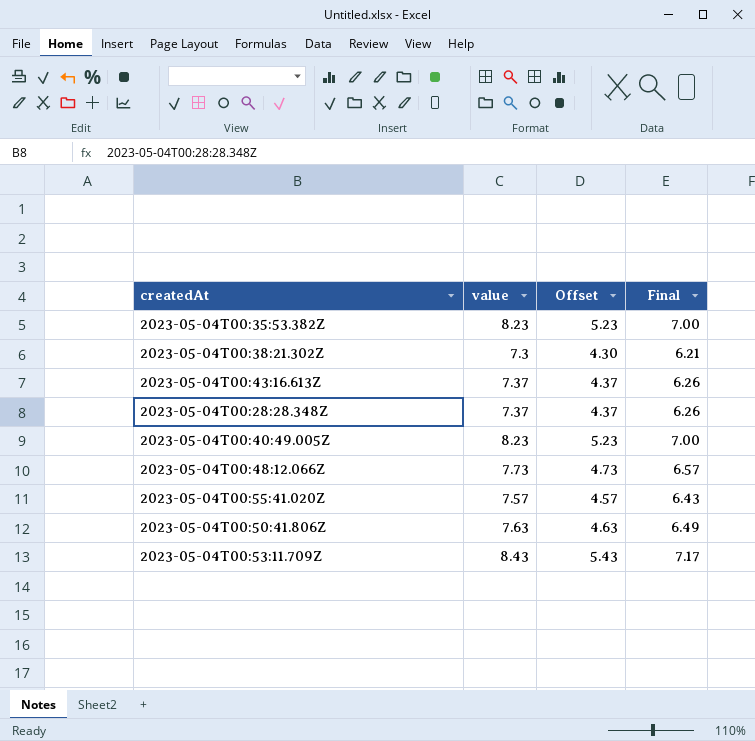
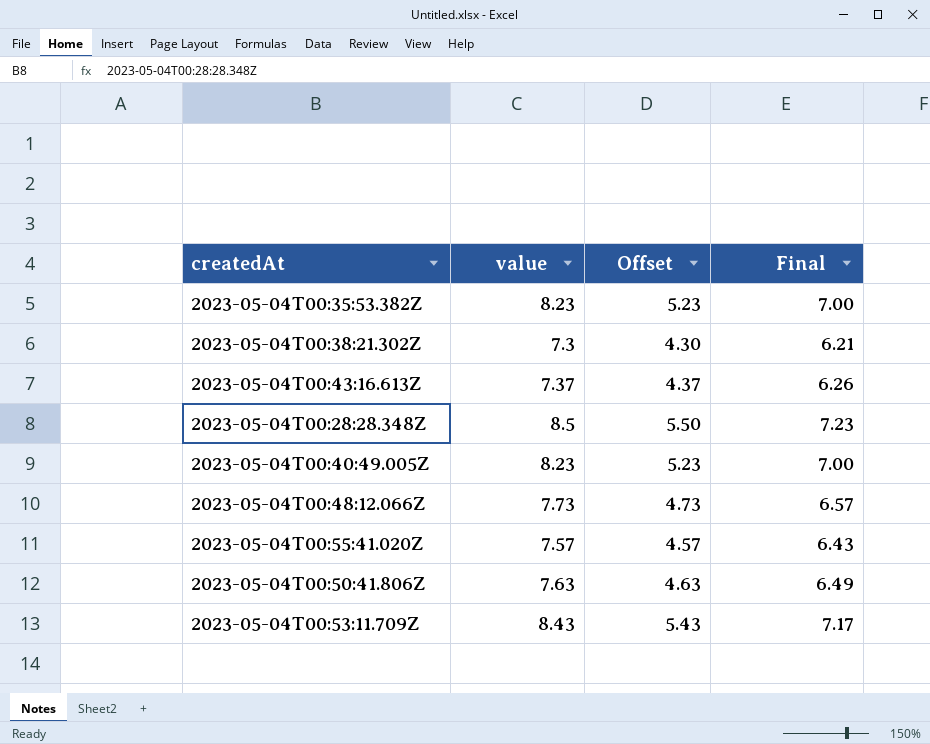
2023-05-04T00:28:28.348Z | value: 7.37 -> 8.5
2023-05-04T00:28:28.348Z | Offset: 4.37 -> 5.50
2023-05-04T00:28:28.348Z | Final: 6.26 -> 7.23

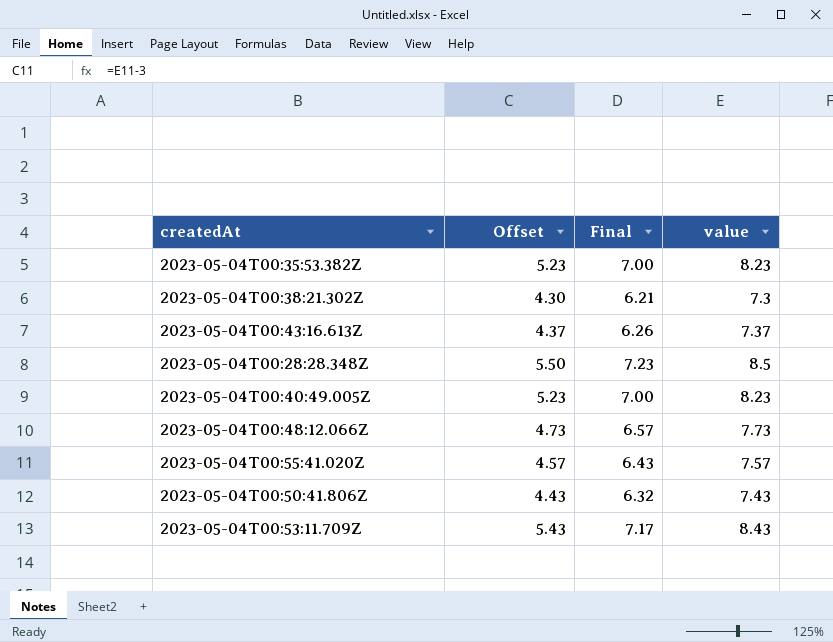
column value | position: 2 -> 4
2023-05-04T00:50:41.806Z | Offset: 4.63 -> 4.43
2023-05-04T00:50:41.806Z | Final: 6.49 -> 6.32
2023-05-04T00:50:41.806Z | value: 7.63 -> 7.43

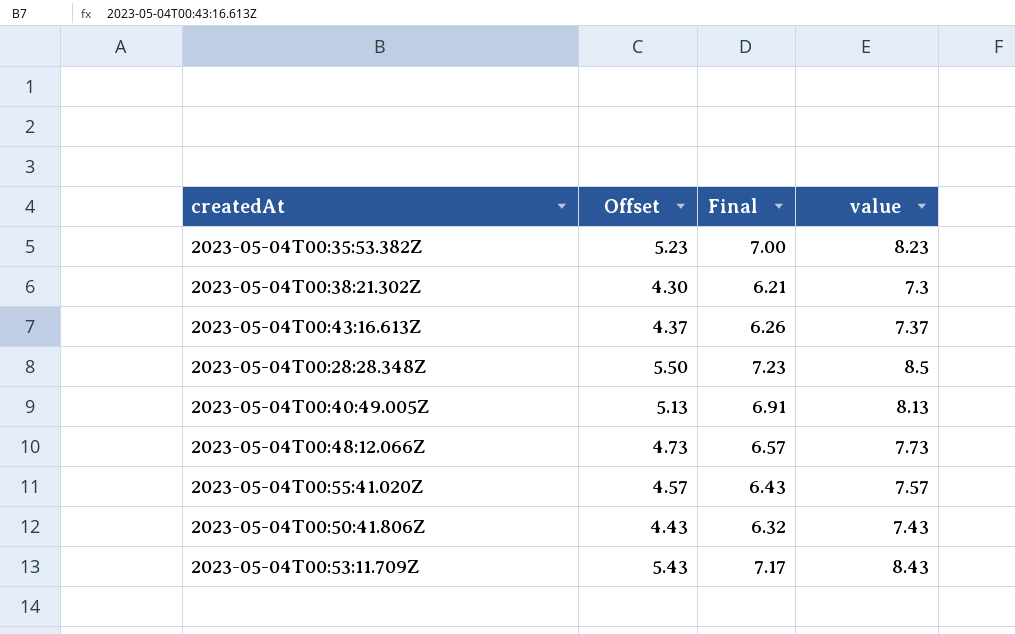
2023-05-04T00:40:49.005Z | Offset: 5.23 -> 5.13
2023-05-04T00:40:49.005Z | Final: 7.00 -> 6.91
2023-05-04T00:40:49.005Z | value: 8.23 -> 8.13

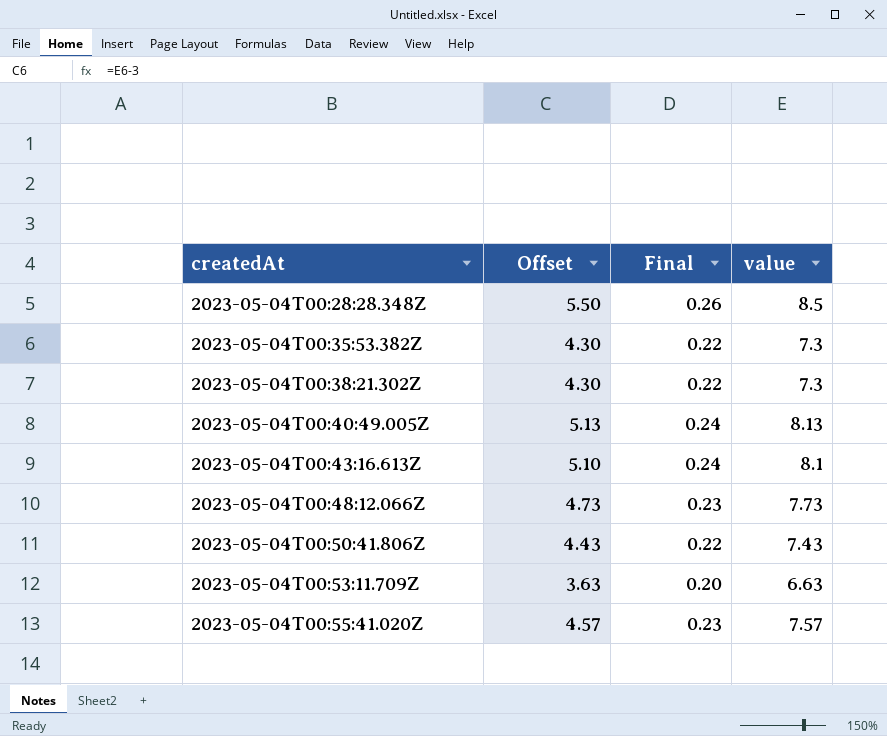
row order: none -> createdAt ascending
column Final | formula: [value] * 0.85 -> [value] * 0.03
2023-05-04T00:35:53.382Z | Offset: 5.23 -> 4.30
2023-05-04T00:35:53.382Z | value: 8.23 -> 7.3
2023-05-04T00:43:16.613Z | Offset: 4.37 -> 5.10
2023-05-04T00:43:16.613Z | value: 7.37 -> 8.1
2023-05-04T00:53:11.709Z | Offset: 5.43 -> 3.63
2023-05-04T00:53:11.709Z | value: 8.43 -> 6.63

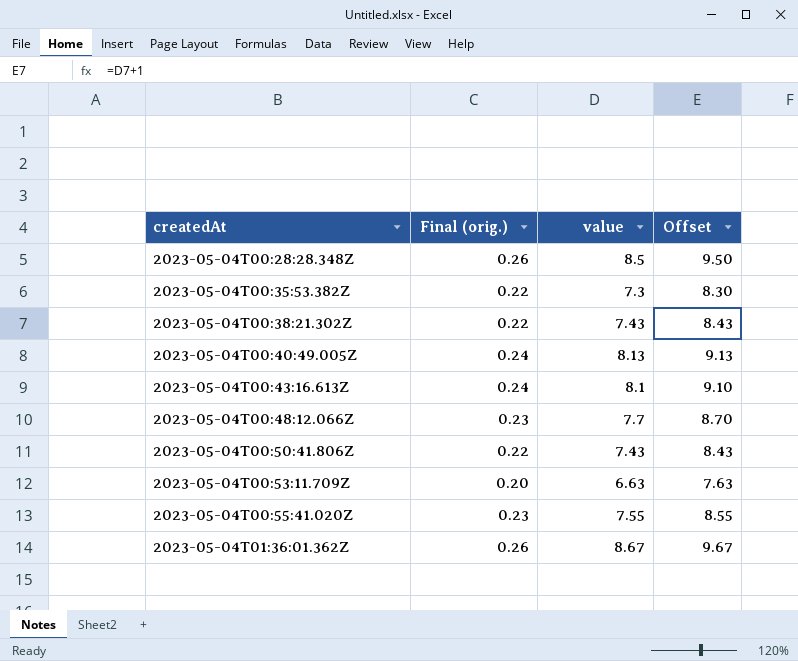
column name: Final -> Final (orig.)
column Offset | formula: [value] - 3 -> [value] + 1
column Offset | position: 2 -> 4
2023-05-04T00:38:21.302Z | value: 7.3 -> 7.43
2023-05-04T00:48:12.066Z | value: 7.73 -> 7.7
2023-05-04T00:55:41.020Z | value: 7.57 -> 7.55
row 2023-05-04T01:36:01.362Z: none -> 0.26 | 8.67 | 9.67

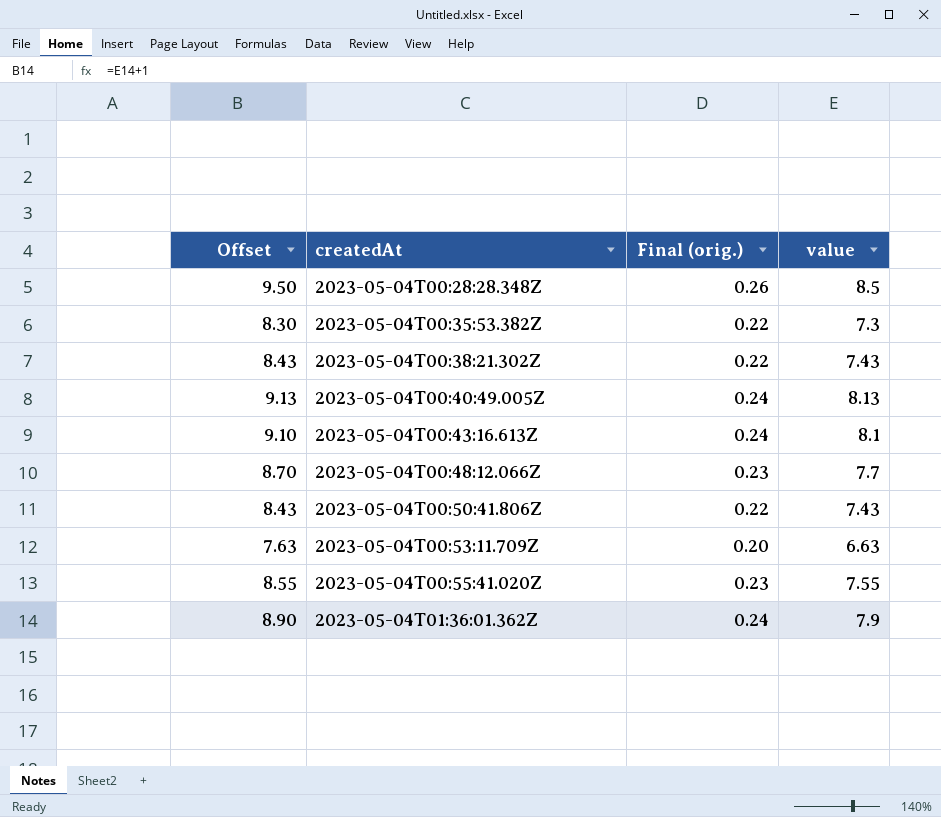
column Offset | position: 4 -> 1
2023-05-04T01:36:01.362Z | Offset: 9.67 -> 8.90
2023-05-04T01:36:01.362Z | Final (orig.): 0.26 -> 0.24
2023-05-04T01:36:01.362Z | value: 8.67 -> 7.9

